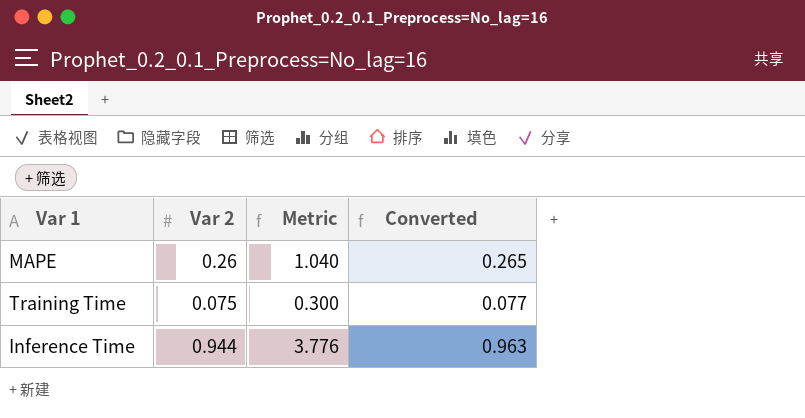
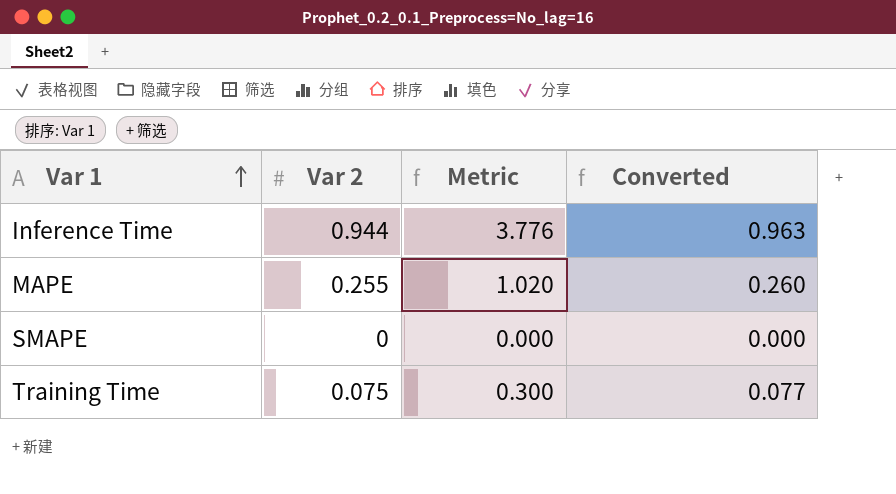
row order: none -> Var 1 ascending
MAPE | Var 2: 0.26 -> 0.255
MAPE | Metric: 1.040 -> 1.020
MAPE | Converted: 0.265 -> 0.260
row SMAPE: none -> 0 | 0.000 | 0.000

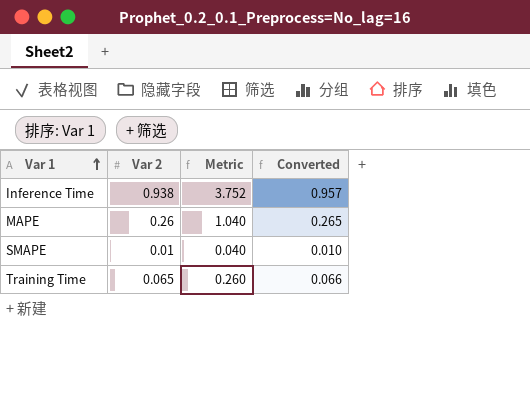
Inference Time | Var 2: 0.944 -> 0.938
Inference Time | Metric: 3.776 -> 3.752
Inference Time | Converted: 0.963 -> 0.957
MAPE | Var 2: 0.255 -> 0.26
MAPE | Metric: 1.020 -> 1.040
MAPE | Converted: 0.260 -> 0.265
SMAPE | Var 2: 0 -> 0.01
SMAPE | Metric: 0.000 -> 0.040
SMAPE | Converted: 0.000 -> 0.010
Training Time | Var 2: 0.075 -> 0.065
Training Time | Metric: 0.300 -> 0.260
Training Time | Converted: 0.077 -> 0.066

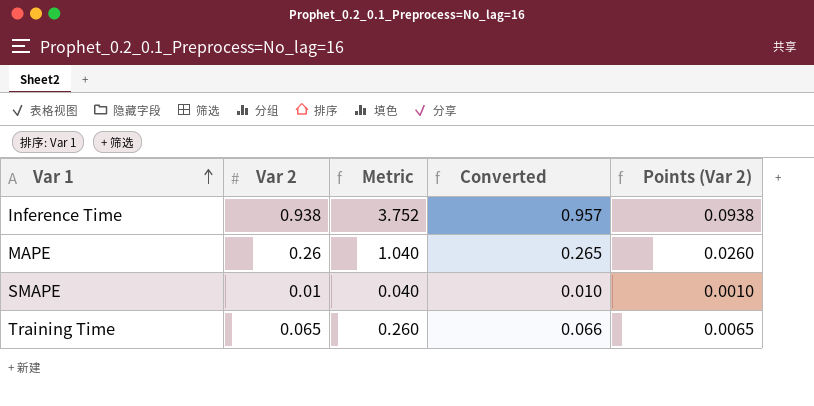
column Points (Var 2) | formula: none -> [Var 2] * 0.1

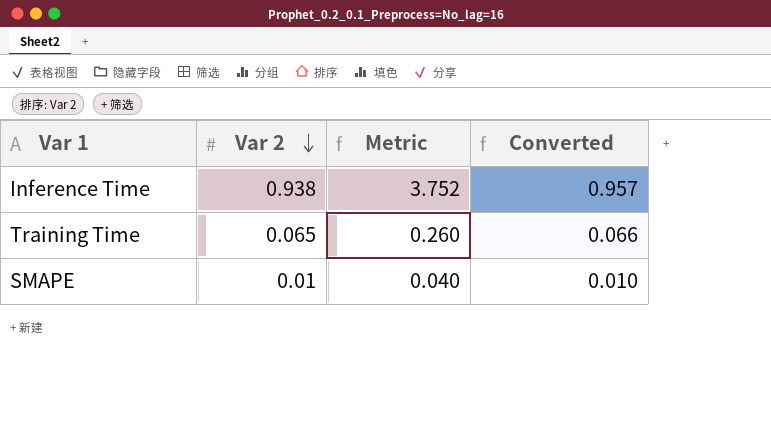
row order: Var 1 ascending -> Var 2 descending
column Points (Var 2) | formula: [Var 2] * 0.1 -> none
row MAPE: 0.26 | 1.040 | 0.265 | 0.0260 -> none

